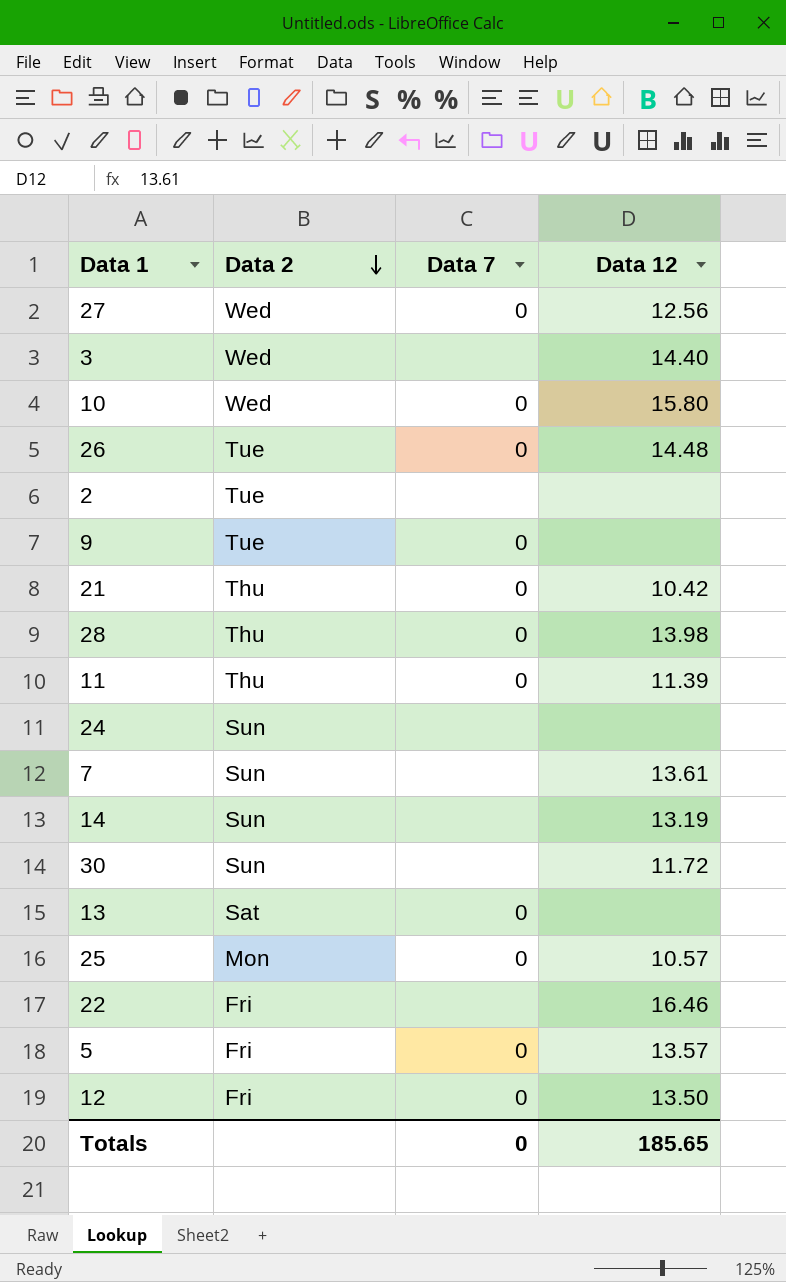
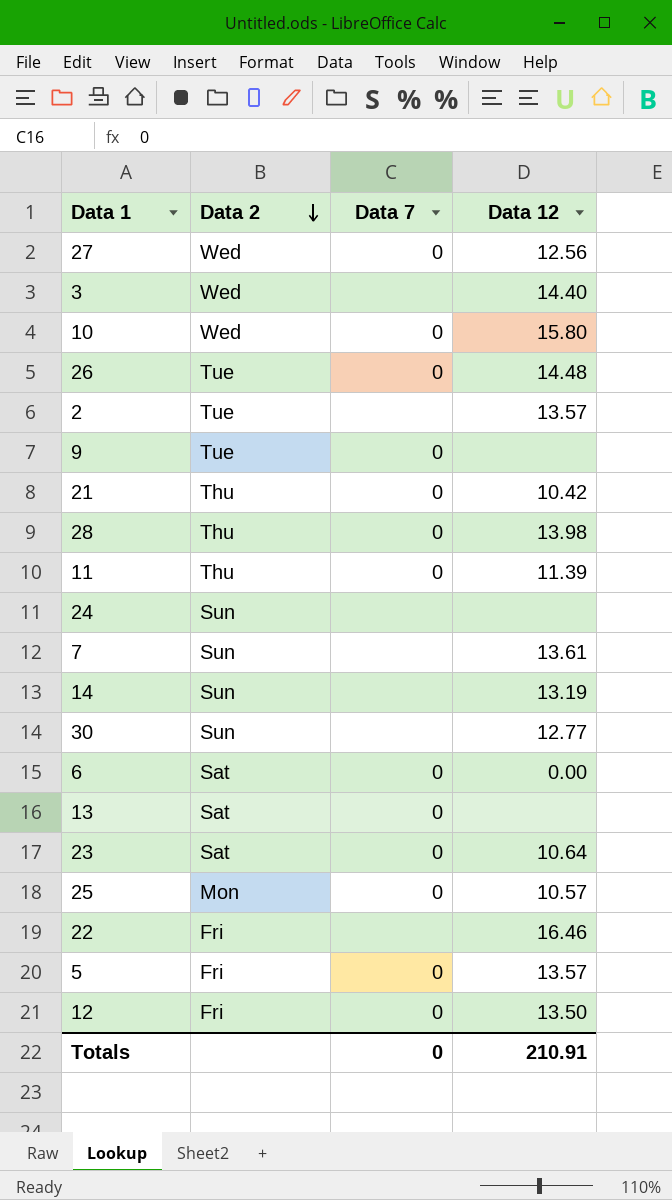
2 | Data 12: none -> 13.57
30 | Data 12: 11.72 -> 12.77
row 6: none -> Sat | 0 | 0.00
row 23: none -> Sat | 0 | 10.64
Totals | Data 12: 185.65 -> 210.91

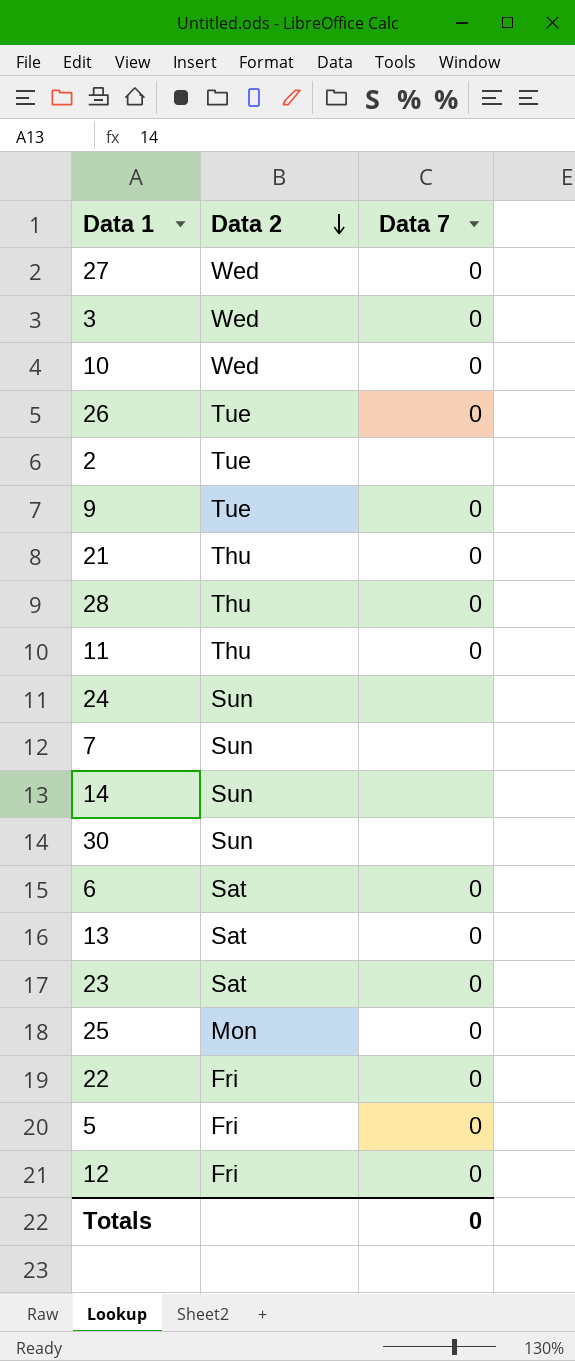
column Data 12 | position: 4 -> none
3 | Data 7: none -> 0
22 | Data 7: none -> 0

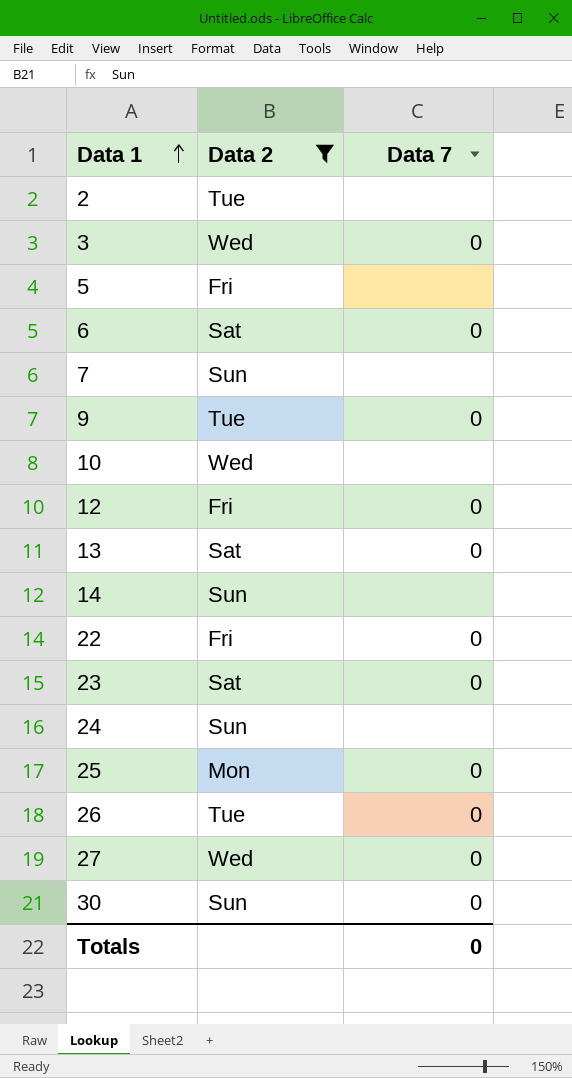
filter: none -> Data 2 != Thu
row order: Data 2 descending -> Data 1 ascending
5 | Data 7: 0 -> none
10 | Data 7: 0 -> none
30 | Data 7: none -> 0

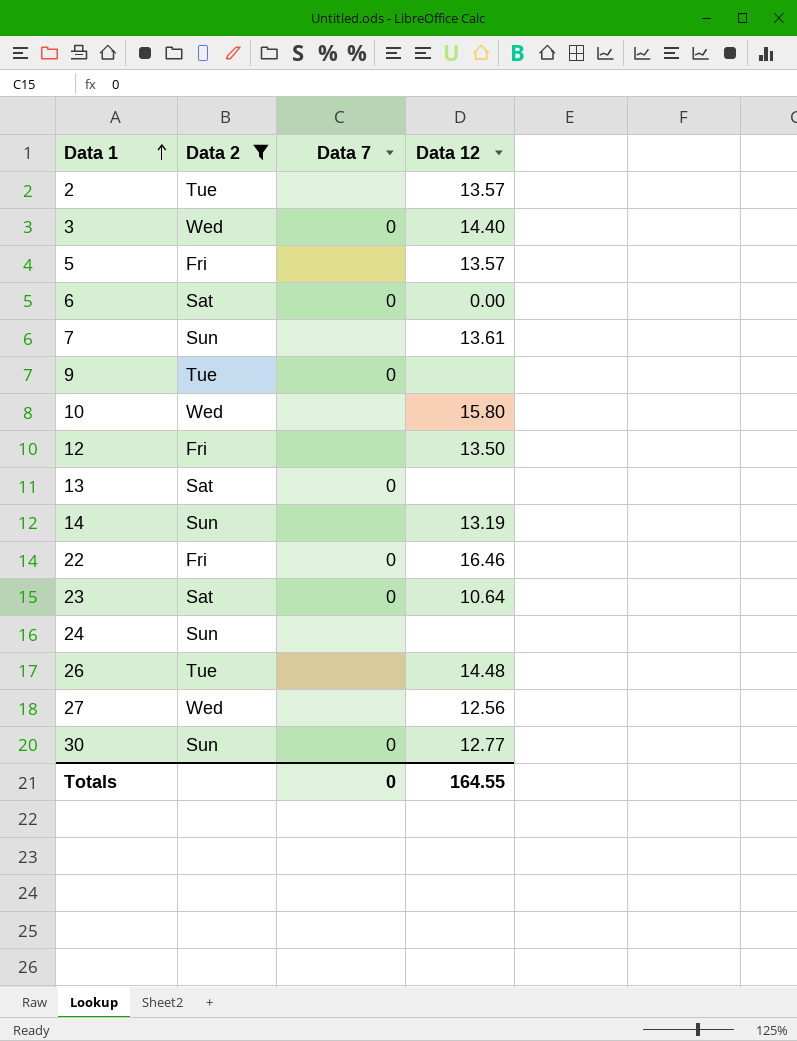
column Data 12 | position: none -> 4
row 25: Mon | 0 -> none
12 | Data 7: 0 -> none
26 | Data 7: 0 -> none
27 | Data 7: 0 -> none

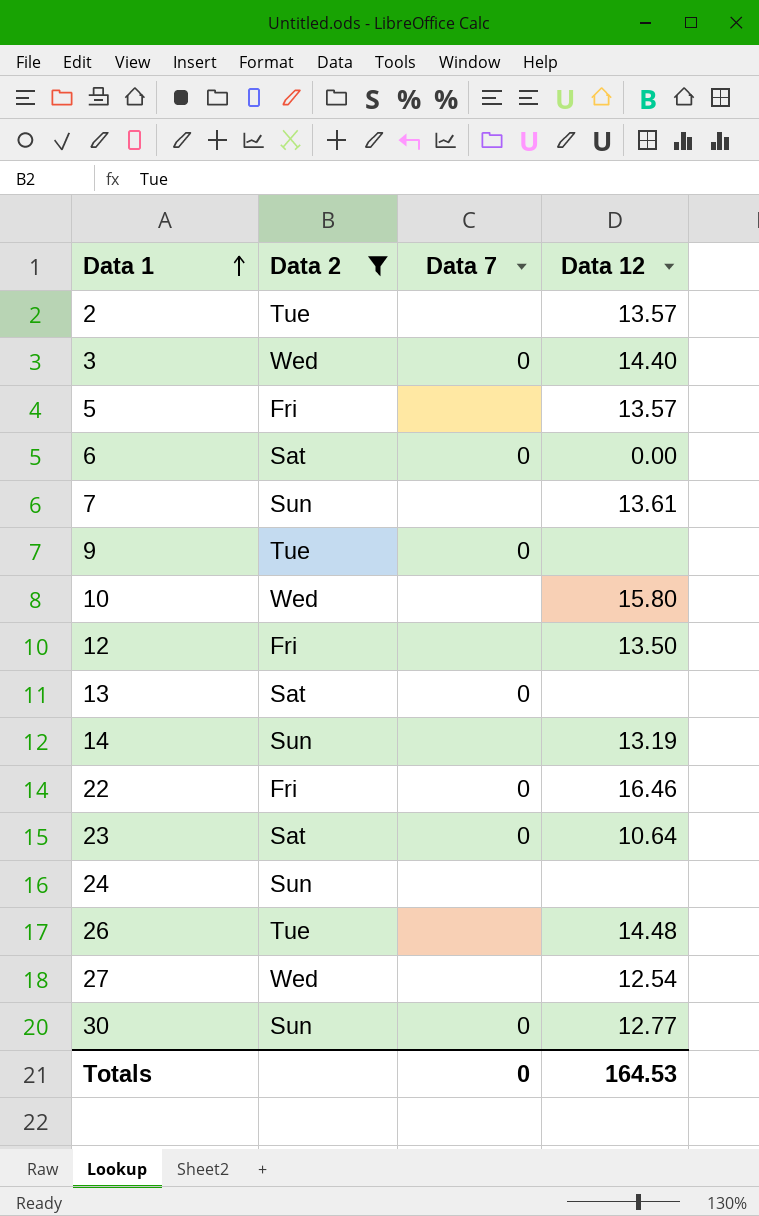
27 | Data 12: 12.56 -> 12.54
Totals | Data 12: 164.55 -> 164.53

